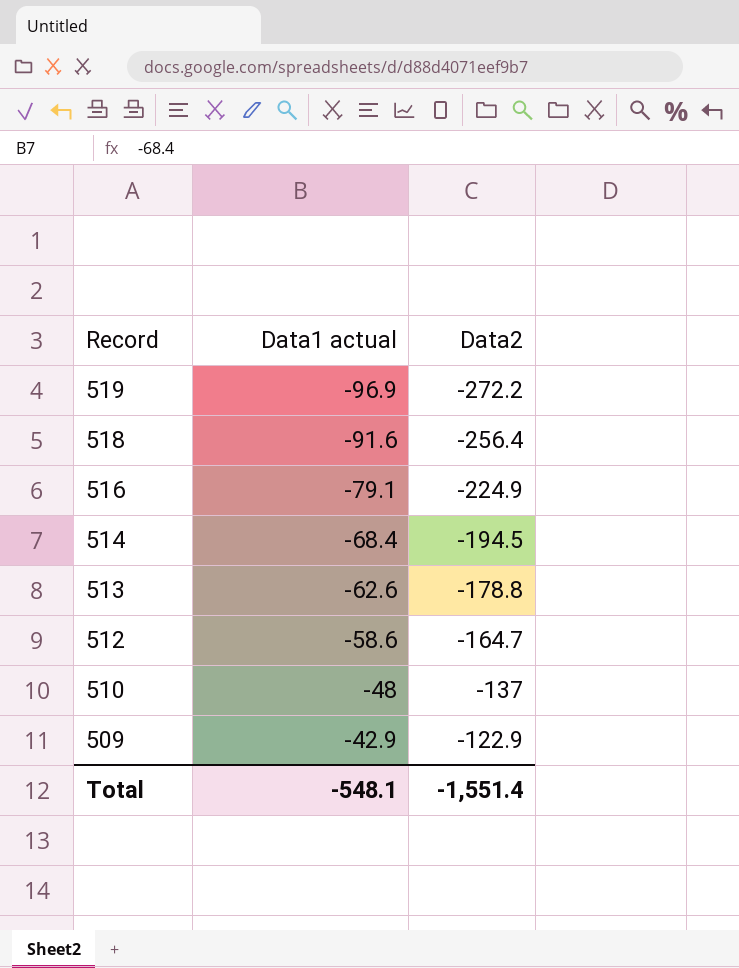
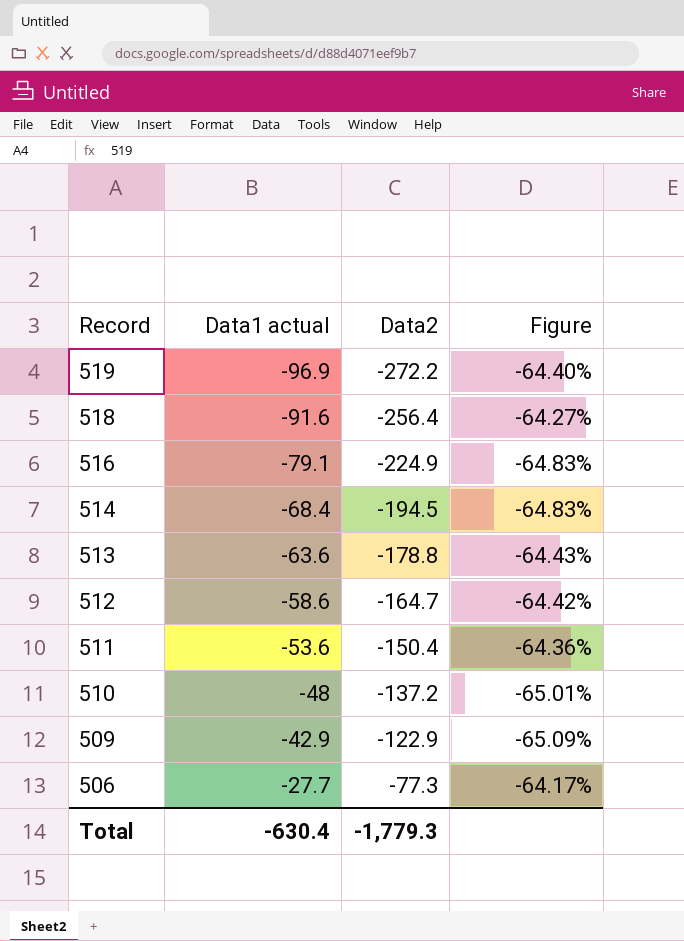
column Figure | formula: none -> ([Data1 actual] - [Data2]) / [Data2]
513 | Data1 actual: -62.6 -> -63.6
row 511: none -> -53.6 | -150.4 | -64.36%
510 | Data2: -137 -> -137.2
row 506: none -> -27.7 | -77.3 | -64.17%
Total | Data1 actual: -548.1 -> -630.4
Total | Data2: -1,551.4 -> -1,779.3

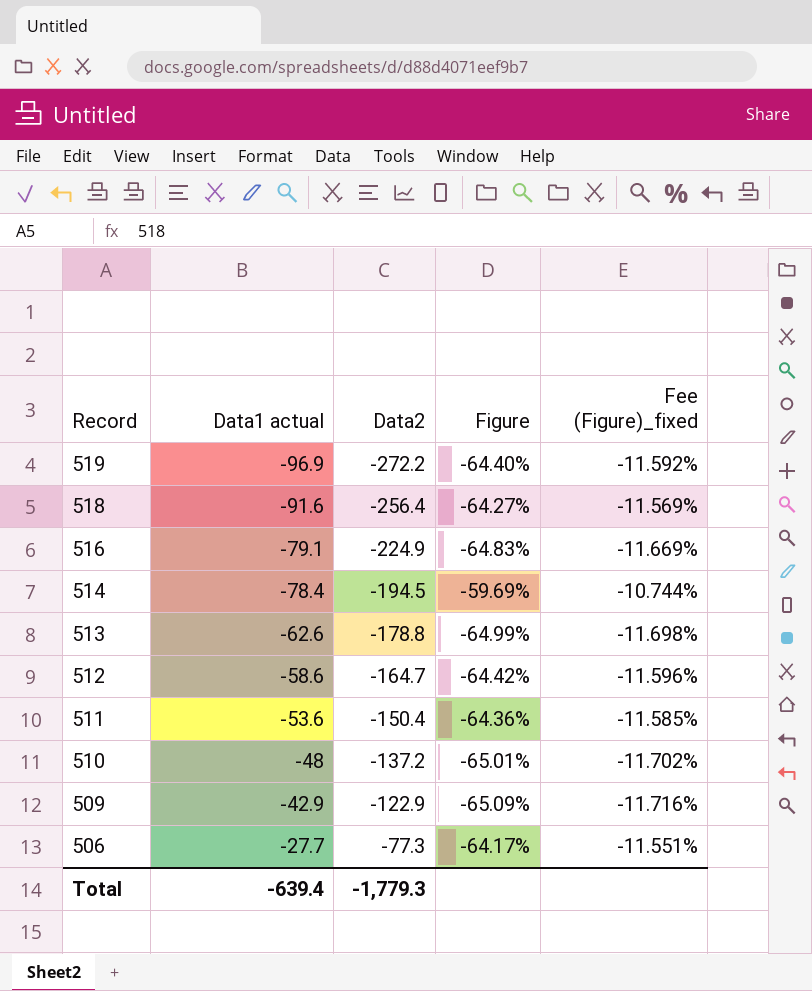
column Fee (Figure)_fixed | formula: none -> [Figure] * 0.18
514 | Data1 actual: -68.4 -> -78.4
514 | Figure: -64.83% -> -59.69%
513 | Data1 actual: -63.6 -> -62.6
513 | Figure: -64.43% -> -64.99%
Total | Data1 actual: -630.4 -> -639.4

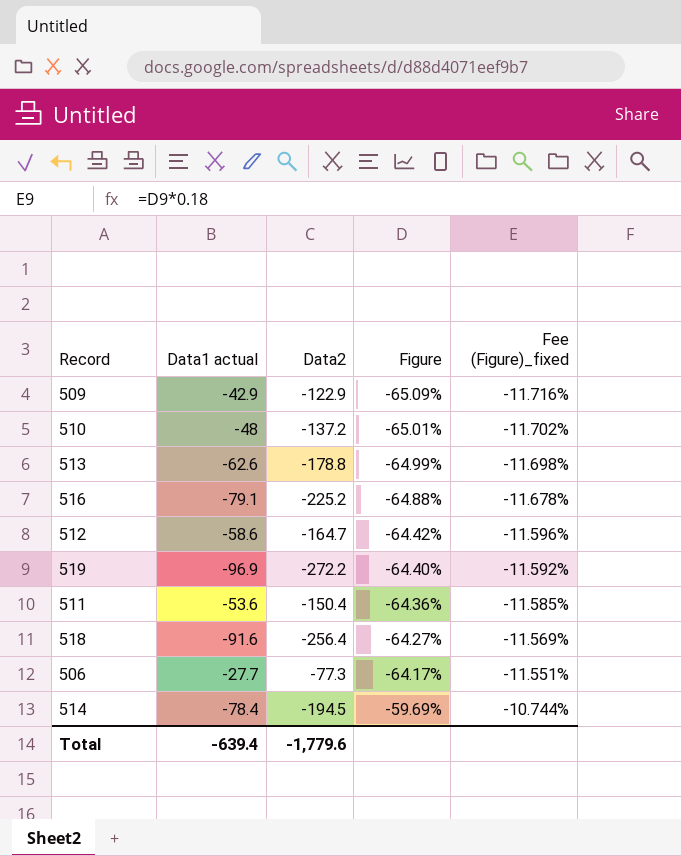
row order: Record descending -> Figure ascending
516 | Data2: -224.9 -> -225.2
516 | Figure: -64.83% -> -64.88%
516 | Fee (Figure)_fixed: -11.669% -> -11.678%
Total | Data2: -1,779.3 -> -1,779.6

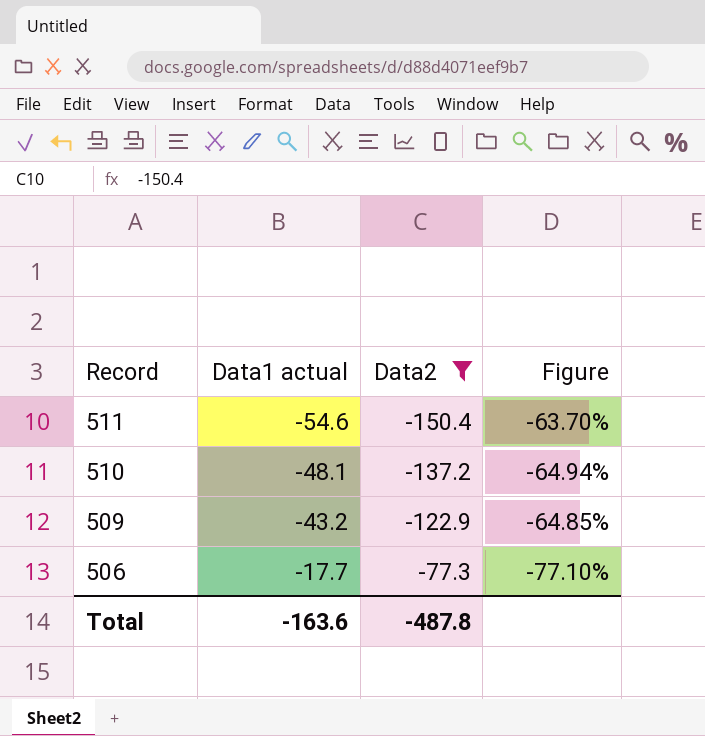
filter: none -> Data2 >= -150.4
row order: Figure ascending -> Record descending
column Fee (Figure)_fixed | formula: [Figure] * 0.18 -> none
511 | Data1 actual: -53.6 -> -54.6
511 | Figure: -64.36% -> -63.70%
510 | Data1 actual: -48 -> -48.1
510 | Figure: -65.01% -> -64.94%
509 | Data1 actual: -42.9 -> -43.2
509 | Figure: -65.09% -> -64.85%
506 | Data1 actual: -27.7 -> -17.7
506 | Figure: -64.17% -> -77.10%
Total | Data1 actual: -639.4 -> -163.6
Total | Data2: -1,779.6 -> -487.8

